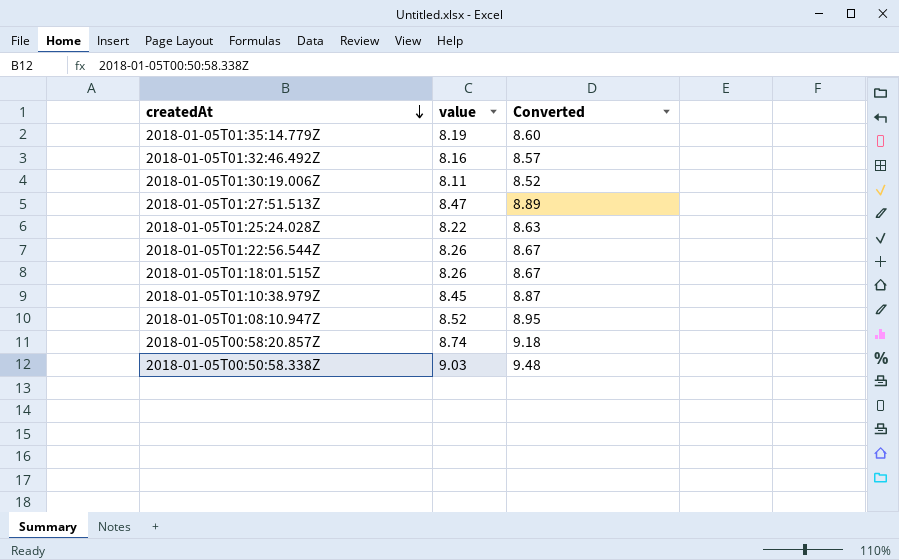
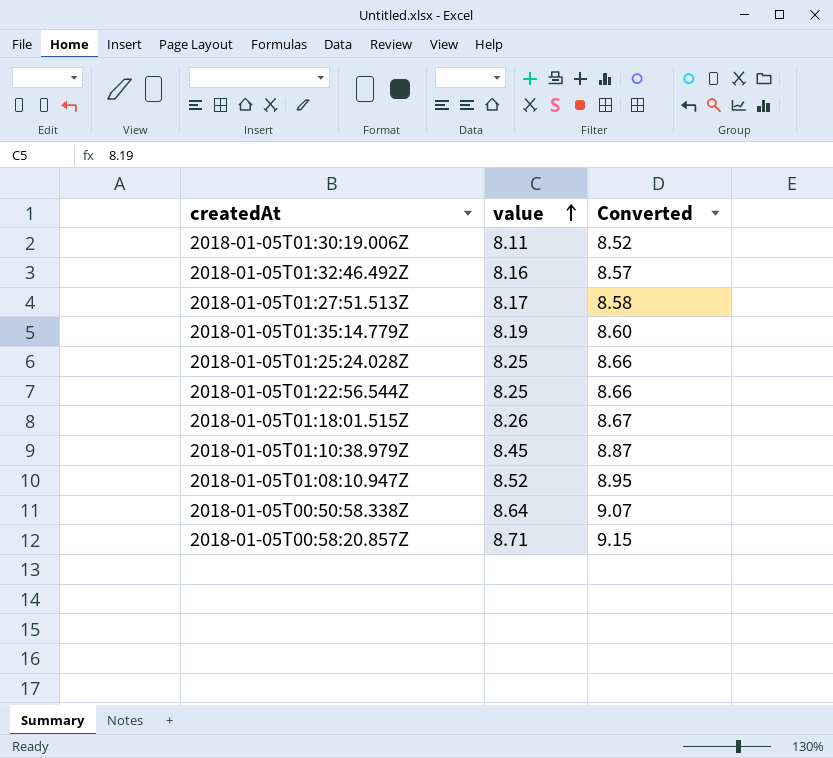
row order: createdAt descending -> value ascending
2018-01-05T01:27:51.513Z | value: 8.47 -> 8.17
2018-01-05T01:27:51.513Z | Converted: 8.89 -> 8.58
2018-01-05T01:25:24.028Z | value: 8.22 -> 8.25
2018-01-05T01:25:24.028Z | Converted: 8.63 -> 8.66
2018-01-05T01:22:56.544Z | value: 8.26 -> 8.25
2018-01-05T01:22:56.544Z | Converted: 8.67 -> 8.66
2018-01-05T00:50:58.338Z | value: 9.03 -> 8.64
2018-01-05T00:50:58.338Z | Converted: 9.48 -> 9.07
2018-01-05T00:58:20.857Z | value: 8.74 -> 8.71
2018-01-05T00:58:20.857Z | Converted: 9.18 -> 9.15

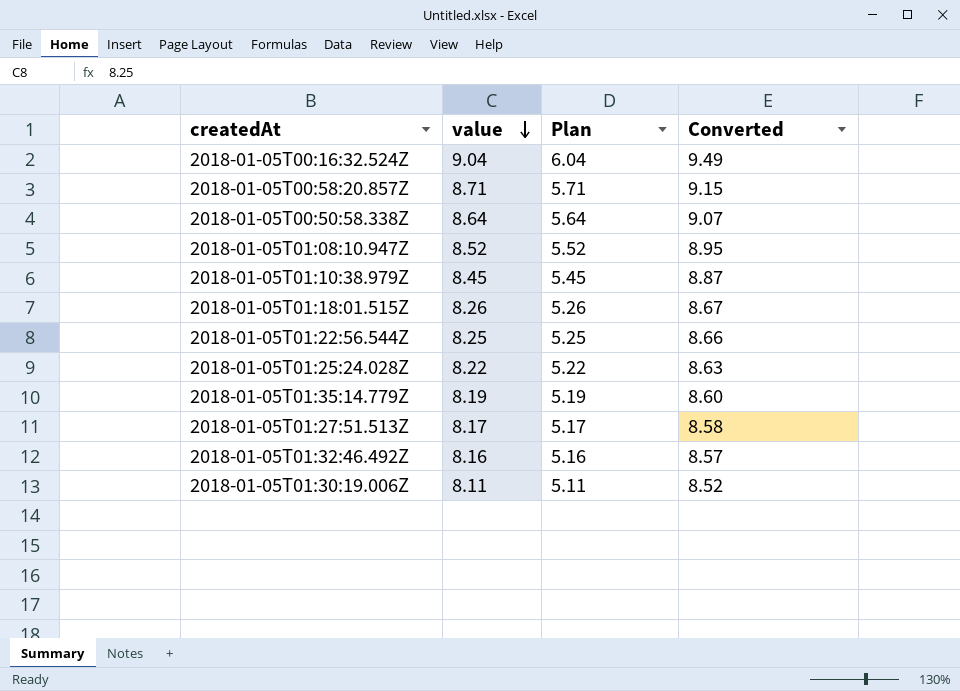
row order: value ascending -> value descending
column Plan | formula: none -> [value] - 3
row 2018-01-05T00:16:32.524Z: none -> 9.04 | 6.04 | 9.49
2018-01-05T01:25:24.028Z | value: 8.25 -> 8.22
2018-01-05T01:25:24.028Z | Converted: 8.66 -> 8.63

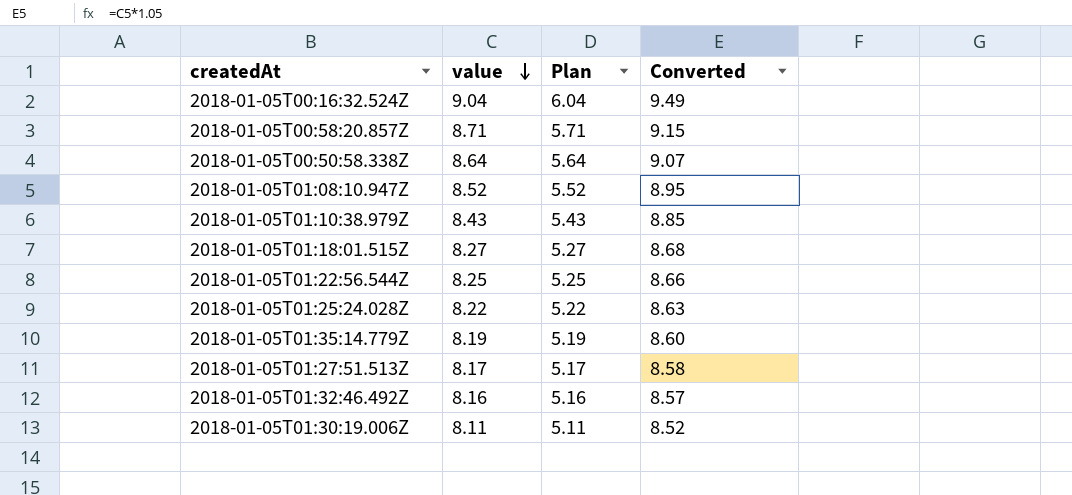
2018-01-05T01:10:38.979Z | value: 8.45 -> 8.43
2018-01-05T01:10:38.979Z | Plan: 5.45 -> 5.43
2018-01-05T01:10:38.979Z | Converted: 8.87 -> 8.85
2018-01-05T01:18:01.515Z | value: 8.26 -> 8.27
2018-01-05T01:18:01.515Z | Plan: 5.26 -> 5.27
2018-01-05T01:18:01.515Z | Converted: 8.67 -> 8.68

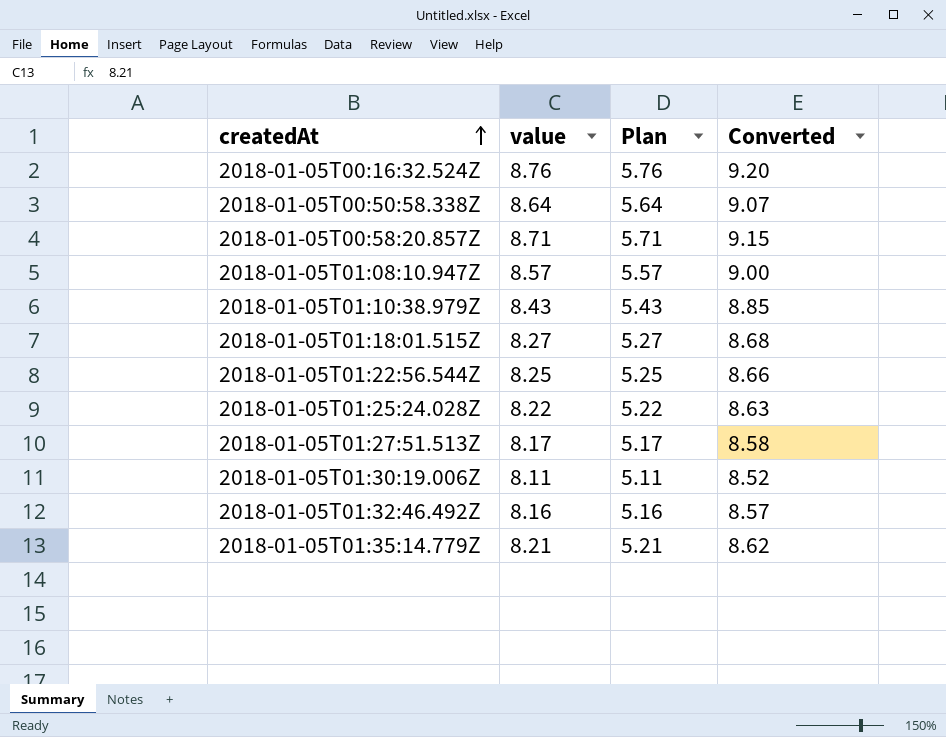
row order: value descending -> createdAt ascending
2018-01-05T00:16:32.524Z | value: 9.04 -> 8.76
2018-01-05T00:16:32.524Z | Plan: 6.04 -> 5.76
2018-01-05T00:16:32.524Z | Converted: 9.49 -> 9.20
2018-01-05T01:08:10.947Z | value: 8.52 -> 8.57
2018-01-05T01:08:10.947Z | Plan: 5.52 -> 5.57
2018-01-05T01:08:10.947Z | Converted: 8.95 -> 9.00
2018-01-05T01:35:14.779Z | value: 8.19 -> 8.21
2018-01-05T01:35:14.779Z | Plan: 5.19 -> 5.21
2018-01-05T01:35:14.779Z | Converted: 8.60 -> 8.62

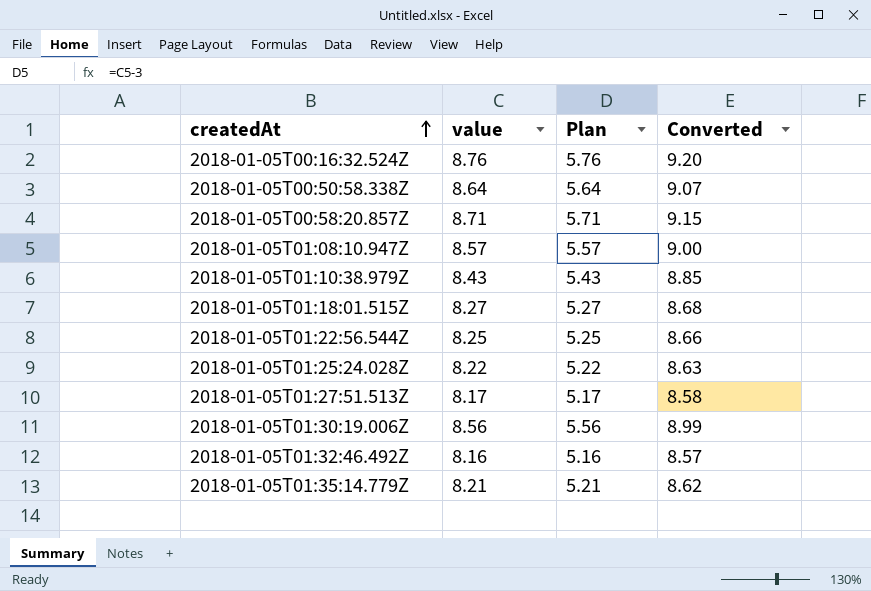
2018-01-05T01:30:19.006Z | value: 8.11 -> 8.56
2018-01-05T01:30:19.006Z | Plan: 5.11 -> 5.56
2018-01-05T01:30:19.006Z | Converted: 8.52 -> 8.99

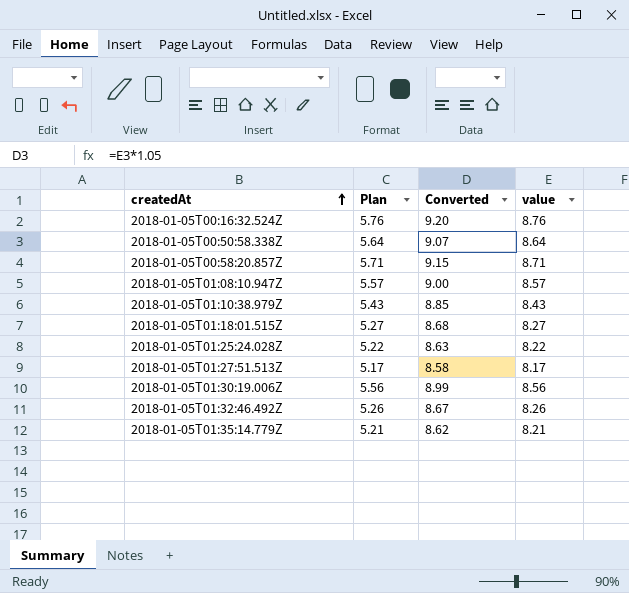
column value | position: 2 -> 4
row 2018-01-05T01:22:56.544Z: 8.25 | 5.25 | 8.66 -> none
2018-01-05T01:32:46.492Z | Plan: 5.16 -> 5.26
2018-01-05T01:32:46.492Z | Converted: 8.57 -> 8.67
2018-01-05T01:32:46.492Z | value: 8.16 -> 8.26

